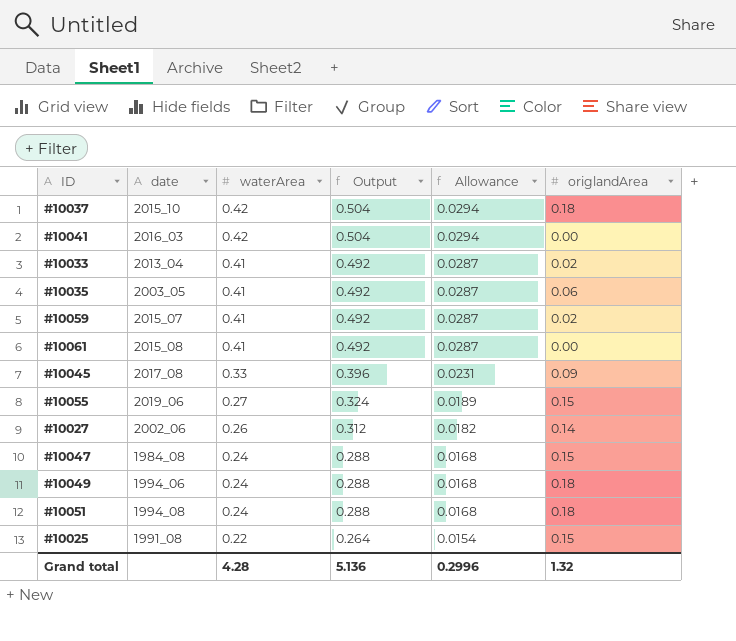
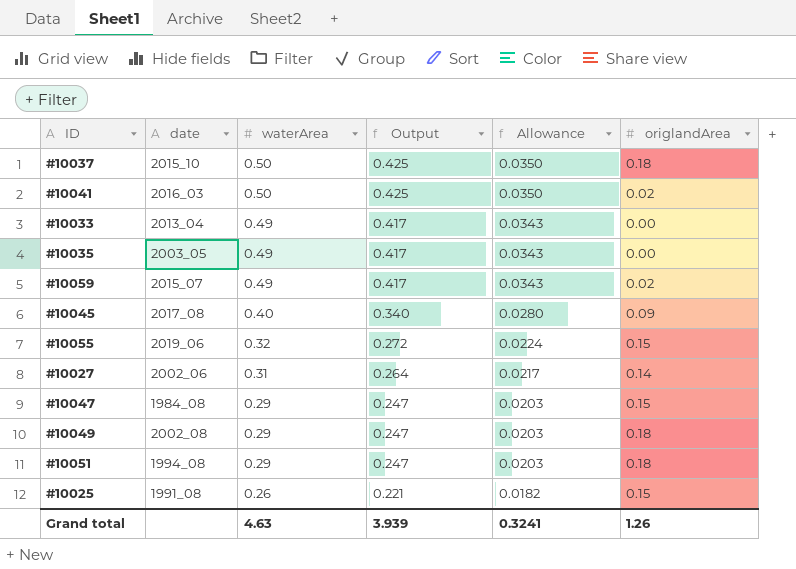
column Output | formula: [waterArea] * 1.2 -> [waterArea] * 0.85
row #10061: 2015_08 | 0.41 | 0.492 | 0.0287 | 0.00 -> none
#10037 | waterArea: 0.42 -> 0.50
#10037 | Allowance: 0.0294 -> 0.0350
#10041 | waterArea: 0.42 -> 0.50
#10041 | Allowance: 0.0294 -> 0.0350
#10041 | origlandArea: 0.00 -> 0.02
#10033 | waterArea: 0.41 -> 0.49
#10033 | Allowance: 0.0287 -> 0.0343
#10033 | origlandArea: 0.02 -> 0.00
#10035 | waterArea: 0.41 -> 0.49
#10035 | Allowance: 0.0287 -> 0.0343
#10035 | origlandArea: 0.06 -> 0.00
#10059 | waterArea: 0.41 -> 0.49
#10059 | Allowance: 0.0287 -> 0.0343
#10045 | waterArea: 0.33 -> 0.40
#10045 | Allowance: 0.0231 -> 0.0280
#10055 | waterArea: 0.27 -> 0.32
#10055 | Allowance: 0.0189 -> 0.0224
#10027 | waterArea: 0.26 -> 0.31
#10027 | Allowance: 0.0182 -> 0.0217
#10047 | waterArea: 0.24 -> 0.29
#10047 | Allowance: 0.0168 -> 0.0203
#10049 | date: 1994_06 -> 2002_08
#10049 | waterArea: 0.24 -> 0.29
#10049 | Allowance: 0.0168 -> 0.0203
#10051 | waterArea: 0.24 -> 0.29
#10051 | Allowance: 0.0168 -> 0.0203
#10025 | waterArea: 0.22 -> 0.26
#10025 | Allowance: 0.0154 -> 0.0182
Grand total | waterArea: 4.28 -> 4.63
Grand total | Output: 5.136 -> 3.939
Grand total | Allowance: 0.2996 -> 0.3241
Grand total | origlandArea: 1.32 -> 1.26

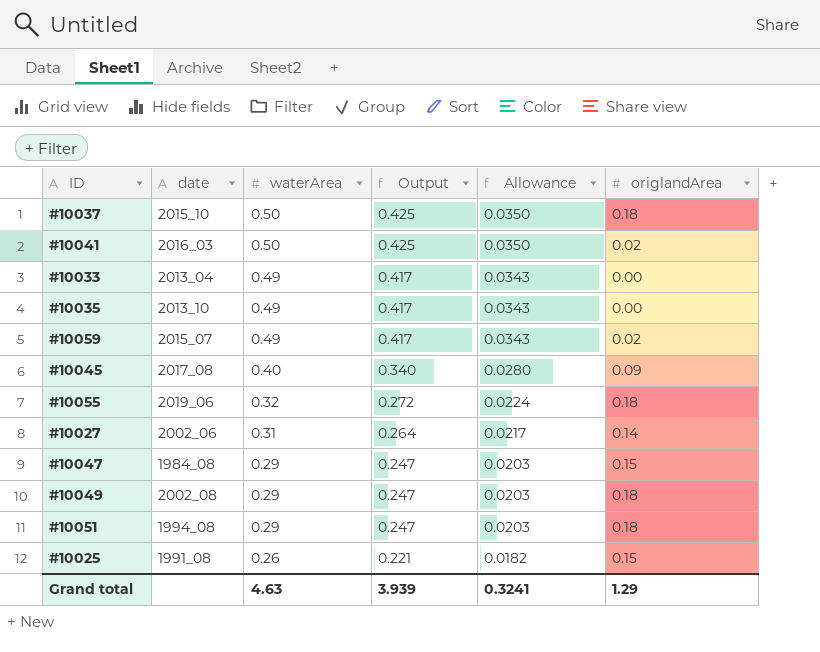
#10035 | date: 2003_05 -> 2013_10
#10055 | origlandArea: 0.15 -> 0.18
Grand total | origlandArea: 1.26 -> 1.29

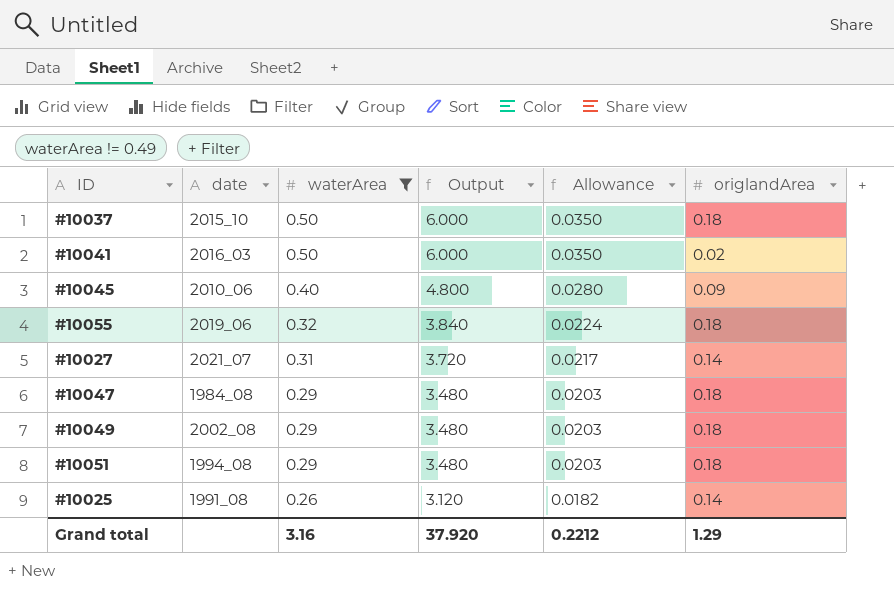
filter: none -> waterArea != 0.49
column Output | formula: [waterArea] * 0.85 -> [waterArea] * 12
#10045 | date: 2017_08 -> 2010_06
#10027 | date: 2002_06 -> 2021_07
#10047 | origlandArea: 0.15 -> 0.18
#10025 | origlandArea: 0.15 -> 0.14
Grand total | waterArea: 4.63 -> 3.16
Grand total | Output: 3.939 -> 37.920
Grand total | Allowance: 0.3241 -> 0.2212

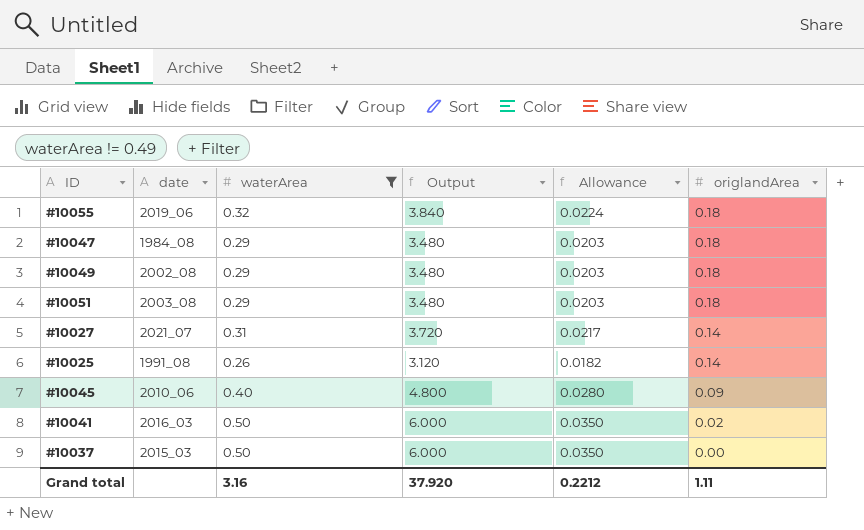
row order: waterArea descending -> origlandArea descending
#10051 | date: 1994_08 -> 2003_08
#10037 | date: 2015_10 -> 2015_03
#10037 | origlandArea: 0.18 -> 0.00
Grand total | origlandArea: 1.29 -> 1.11

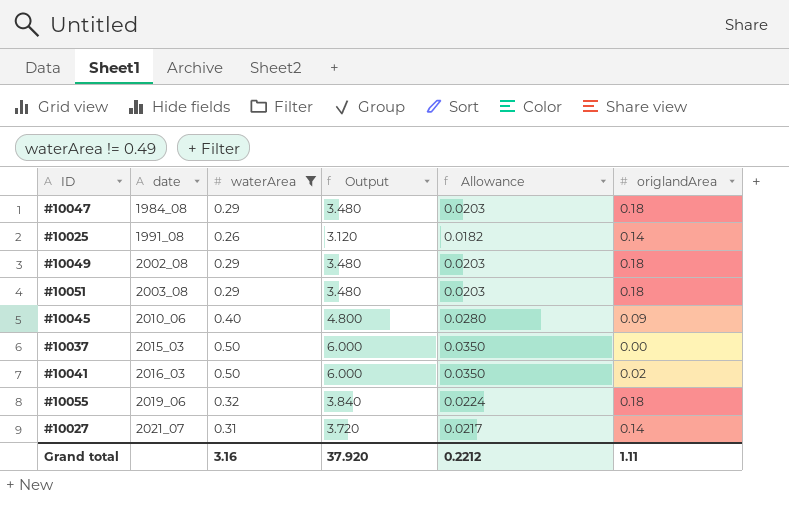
row order: origlandArea descending -> date ascending

